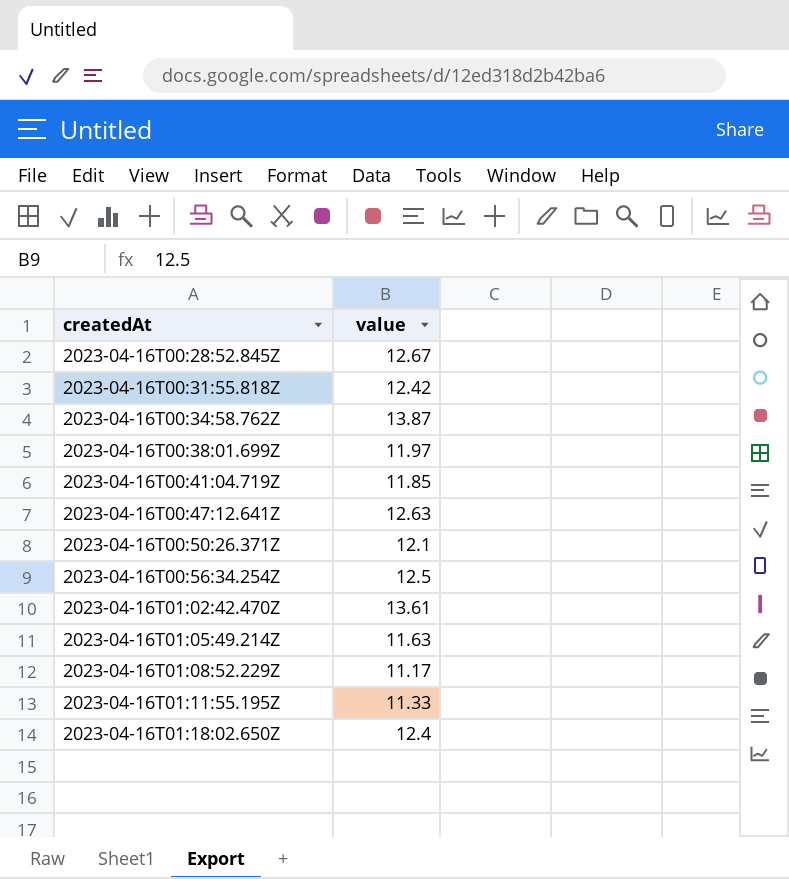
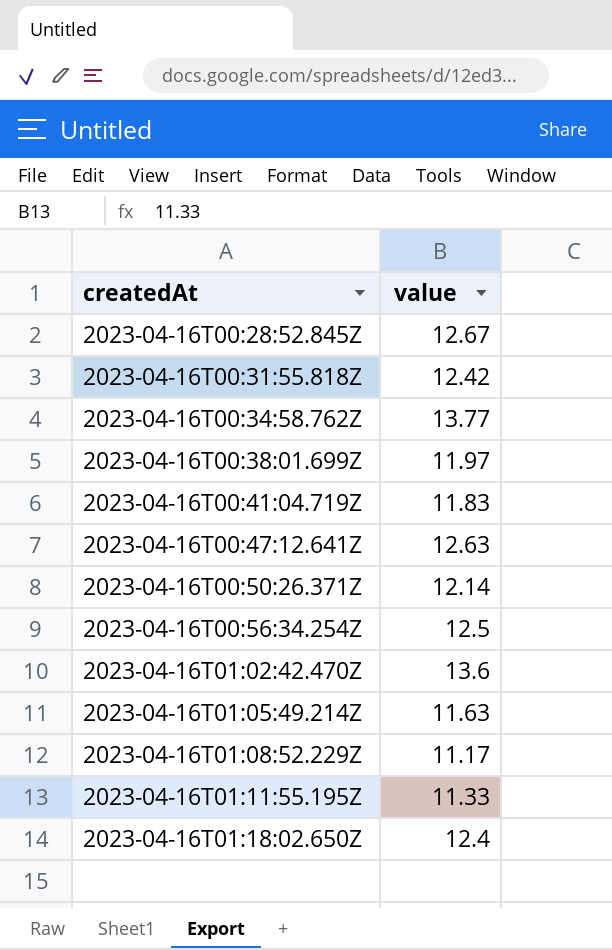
2023-04-16T00:34:58.762Z | value: 13.87 -> 13.77
2023-04-16T00:41:04.719Z | value: 11.85 -> 11.83
2023-04-16T00:50:26.371Z | value: 12.1 -> 12.14
2023-04-16T01:02:42.470Z | value: 13.61 -> 13.6

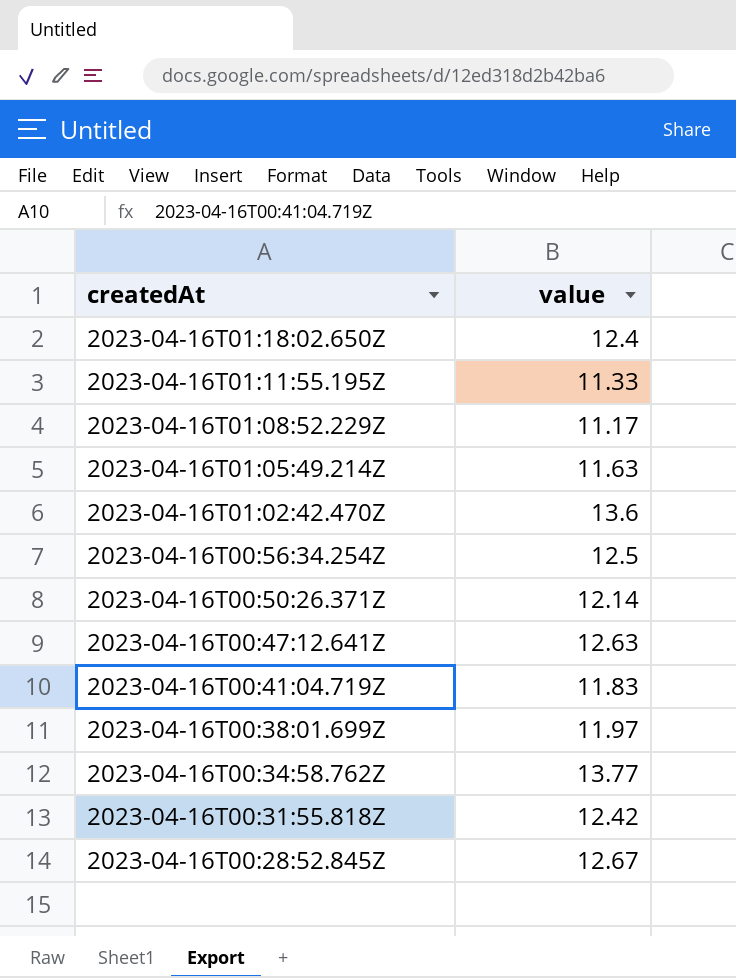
row order: createdAt ascending -> createdAt descending

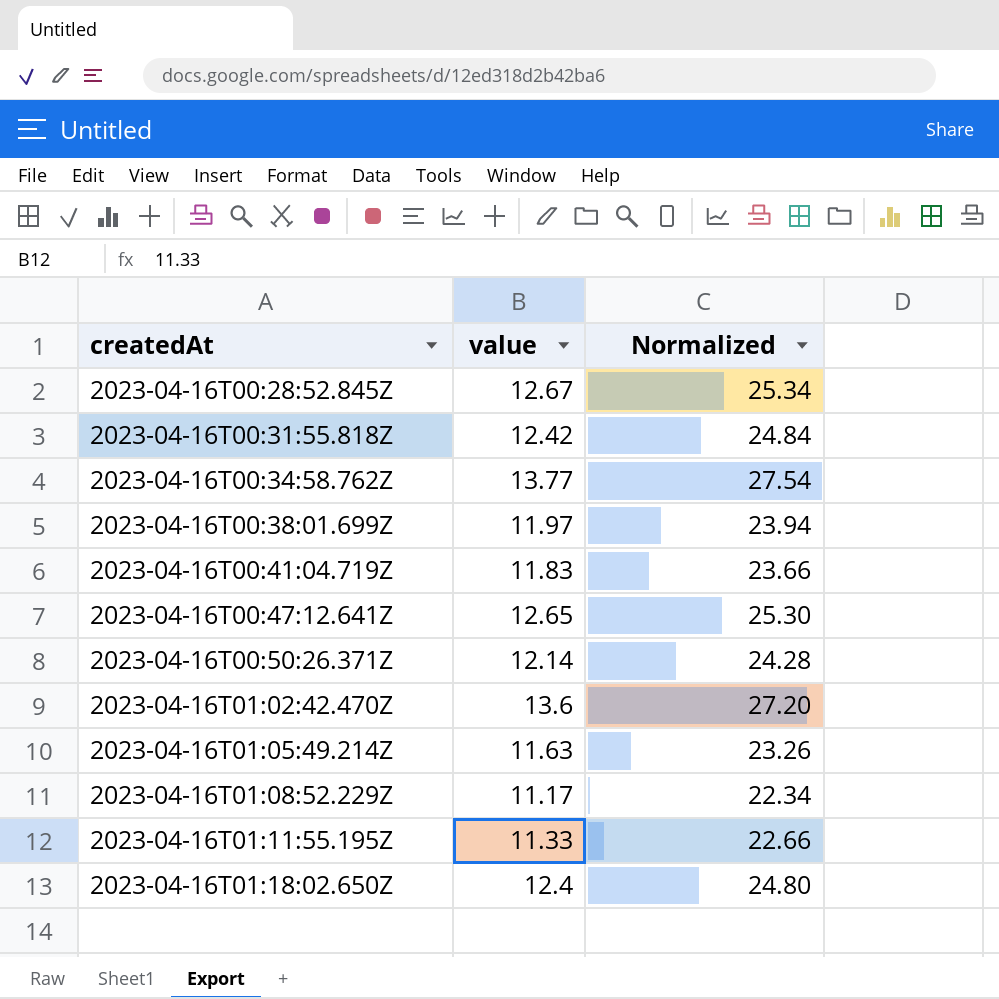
row order: createdAt descending -> createdAt ascending
column Normalized | formula: none -> [value] * 2
row 2023-04-16T00:56:34.254Z: 12.5 -> none
2023-04-16T00:47:12.641Z | value: 12.63 -> 12.65

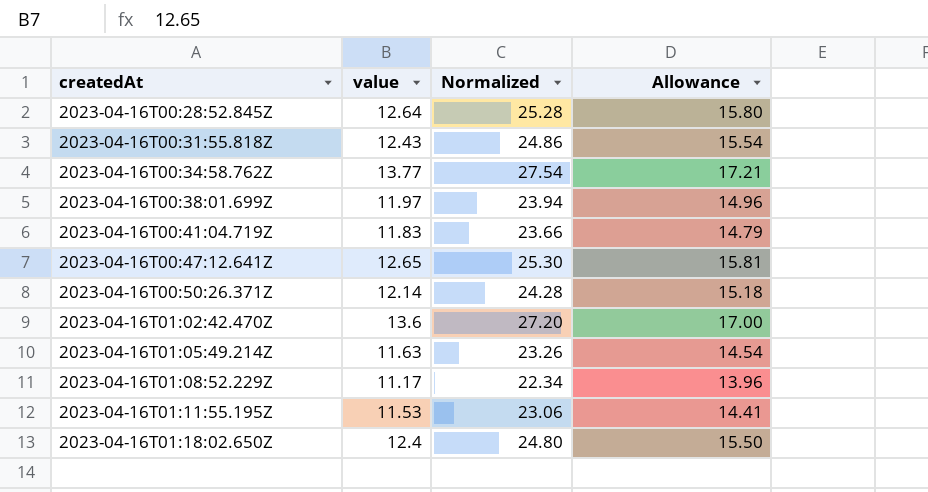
column Allowance | formula: none -> [value] * 1.25
2023-04-16T00:28:52.845Z | value: 12.67 -> 12.64
2023-04-16T00:28:52.845Z | Normalized: 25.34 -> 25.28
2023-04-16T00:31:55.818Z | value: 12.42 -> 12.43
2023-04-16T00:31:55.818Z | Normalized: 24.84 -> 24.86
2023-04-16T01:11:55.195Z | value: 11.33 -> 11.53
2023-04-16T01:11:55.195Z | Normalized: 22.66 -> 23.06

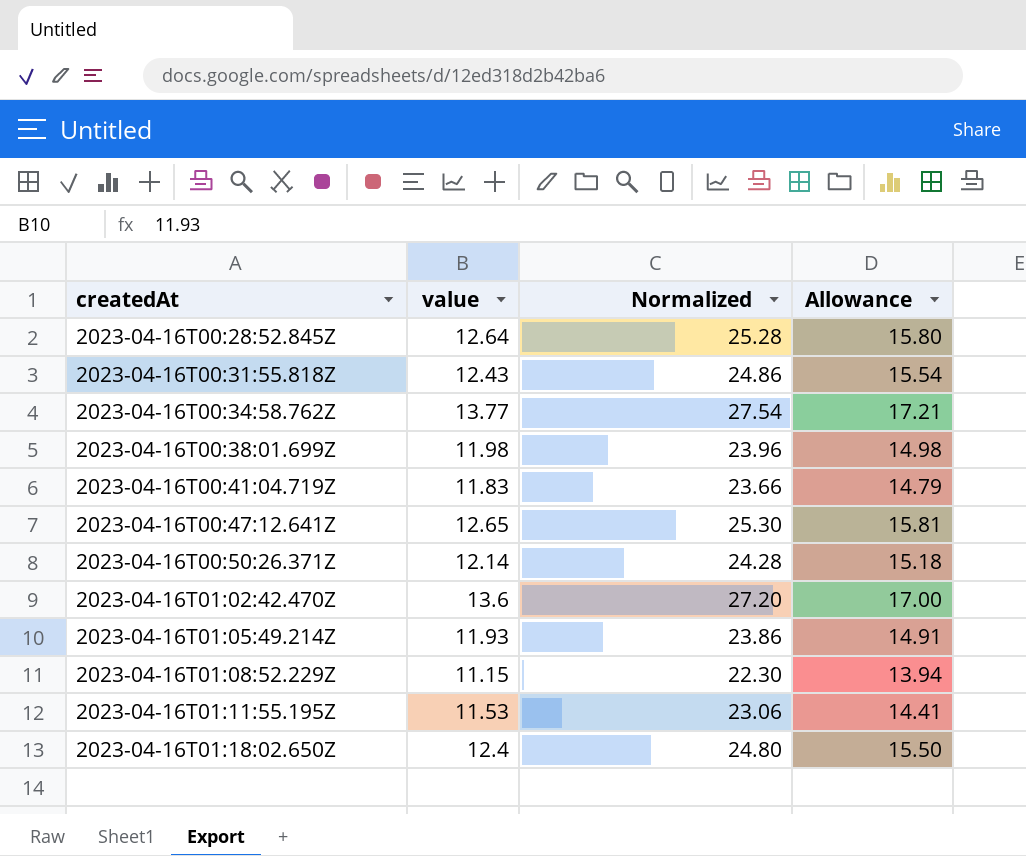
2023-04-16T00:38:01.699Z | value: 11.97 -> 11.98
2023-04-16T00:38:01.699Z | Normalized: 23.94 -> 23.96
2023-04-16T00:38:01.699Z | Allowance: 14.96 -> 14.98
2023-04-16T01:05:49.214Z | value: 11.63 -> 11.93
2023-04-16T01:05:49.214Z | Normalized: 23.26 -> 23.86
2023-04-16T01:05:49.214Z | Allowance: 14.54 -> 14.91
2023-04-16T01:08:52.229Z | value: 11.17 -> 11.15
2023-04-16T01:08:52.229Z | Normalized: 22.34 -> 22.30
2023-04-16T01:08:52.229Z | Allowance: 13.96 -> 13.94

